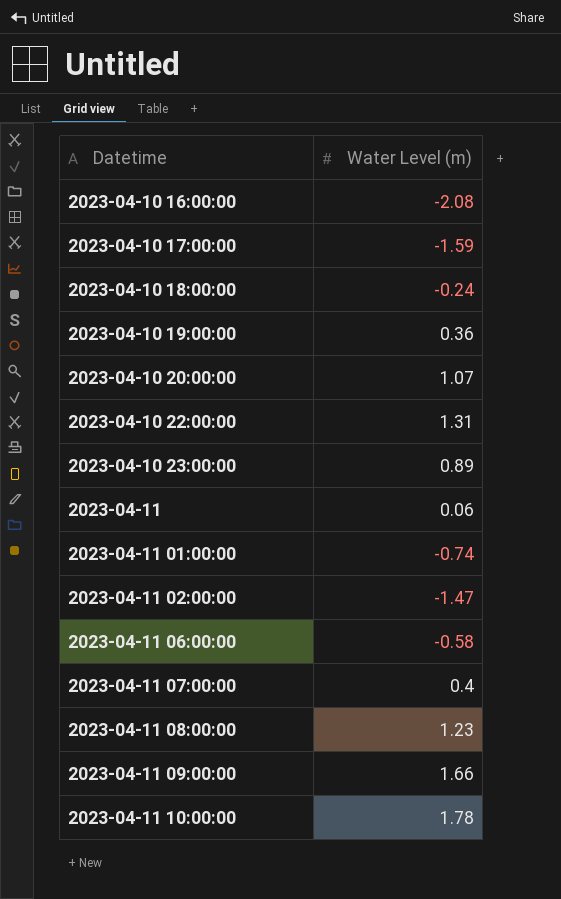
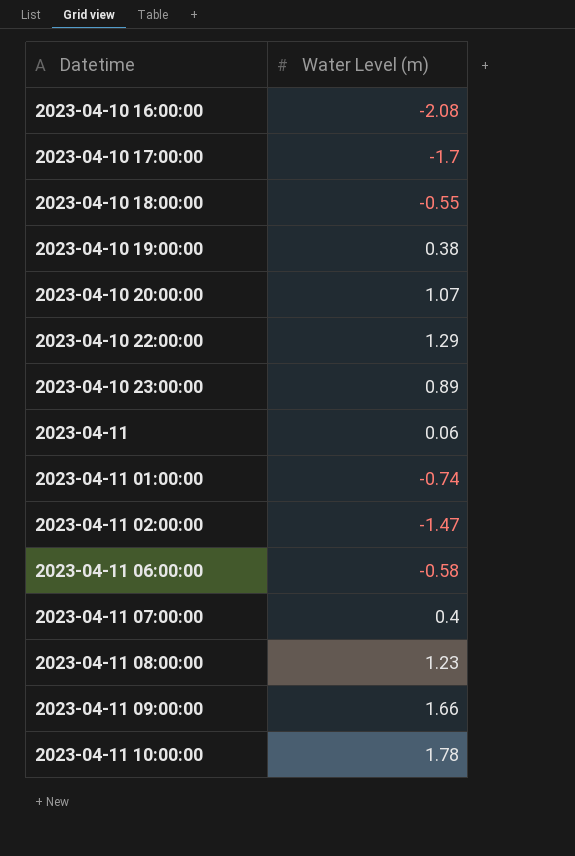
2023-04-10 17:00:00 | Water Level (m): -1.59 -> -1.7
2023-04-10 18:00:00 | Water Level (m): -0.24 -> -0.55
2023-04-10 19:00:00 | Water Level (m): 0.36 -> 0.38
2023-04-10 22:00:00 | Water Level (m): 1.31 -> 1.29

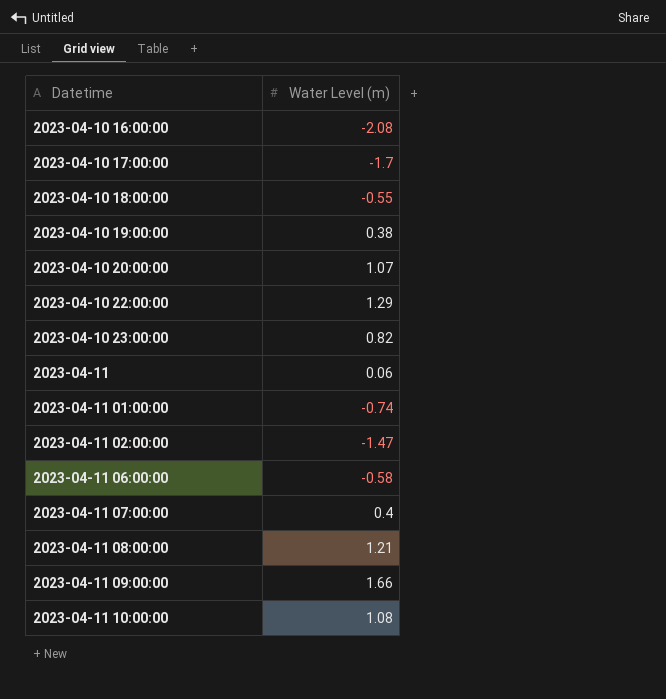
2023-04-10 23:00:00 | Water Level (m): 0.89 -> 0.82
2023-04-11 08:00:00 | Water Level (m): 1.23 -> 1.21
2023-04-11 10:00:00 | Water Level (m): 1.78 -> 1.08

